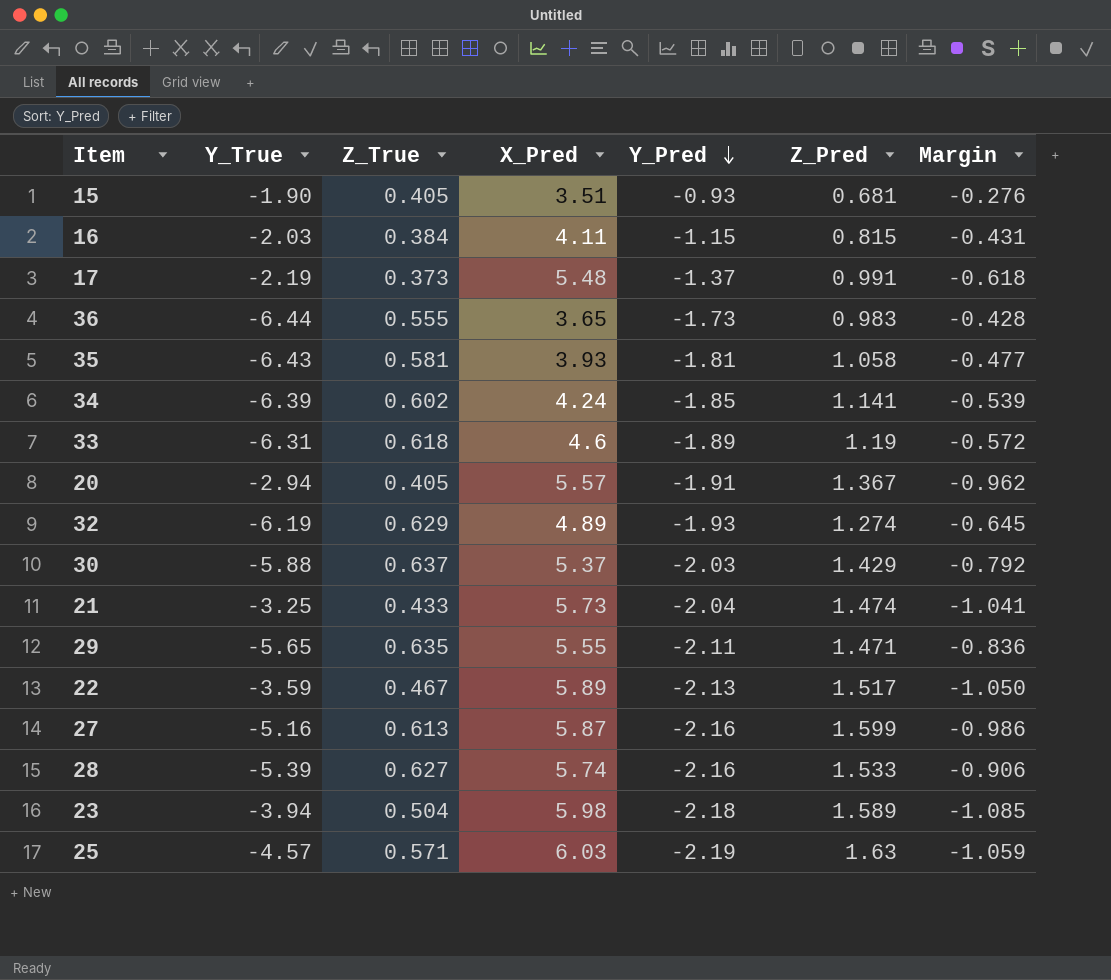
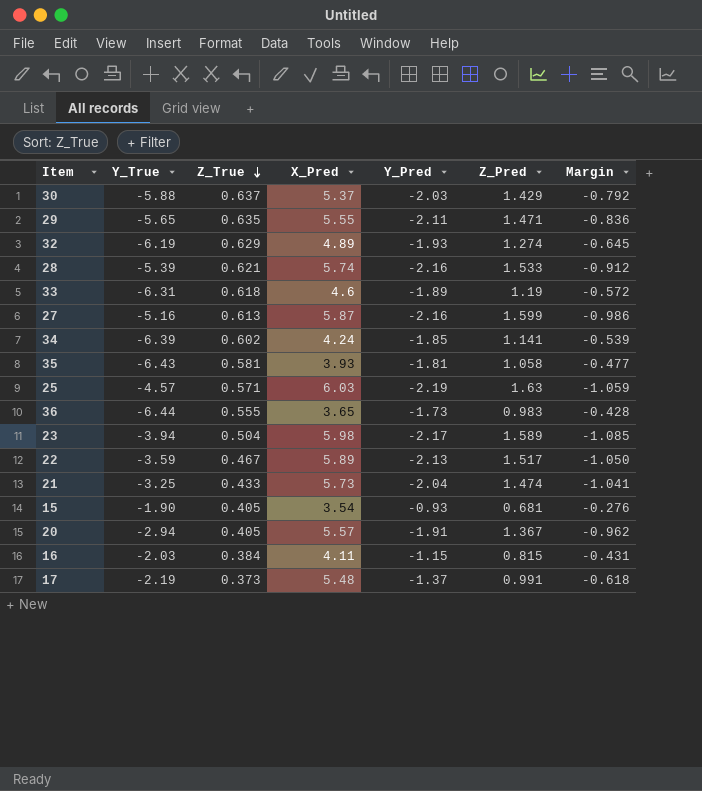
row order: Y_Pred descending -> Z_True descending
28 | Z_True: 0.627 -> 0.621
28 | Margin: -0.906 -> -0.912
23 | Y_Pred: -2.18 -> -2.17
15 | X_Pred: 3.51 -> 3.54

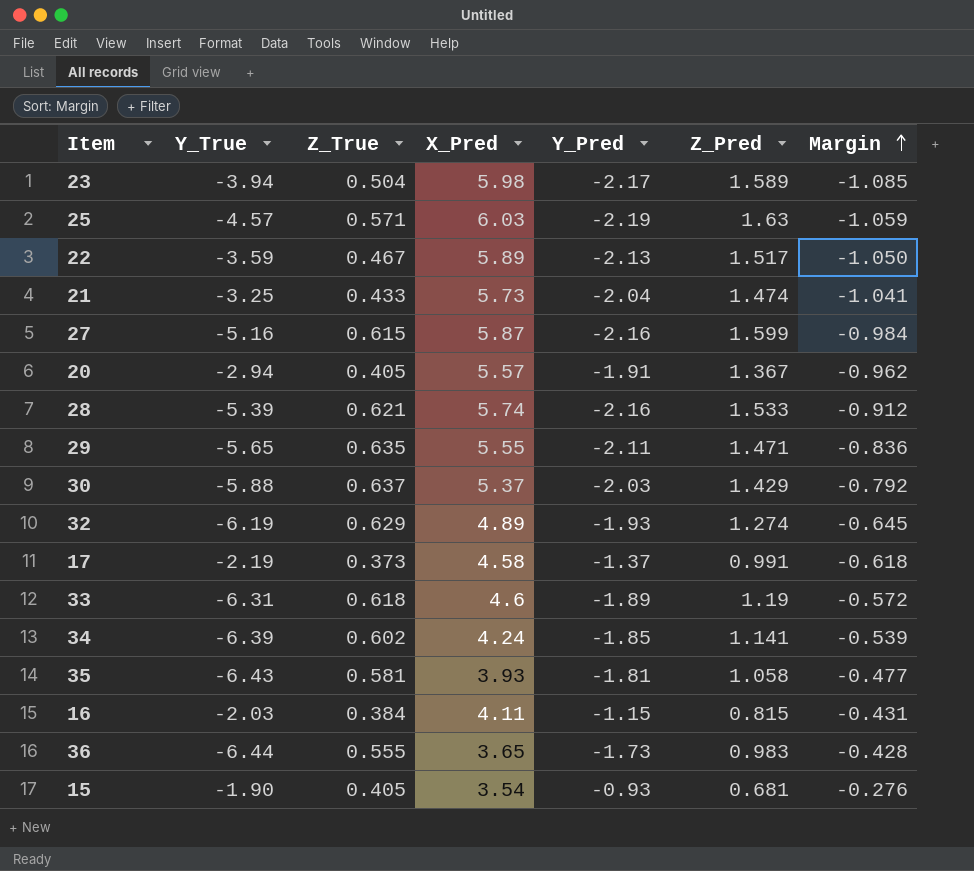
row order: Z_True descending -> Margin ascending
27 | Z_True: 0.613 -> 0.615
27 | Margin: -0.986 -> -0.984
17 | X_Pred: 5.48 -> 4.58

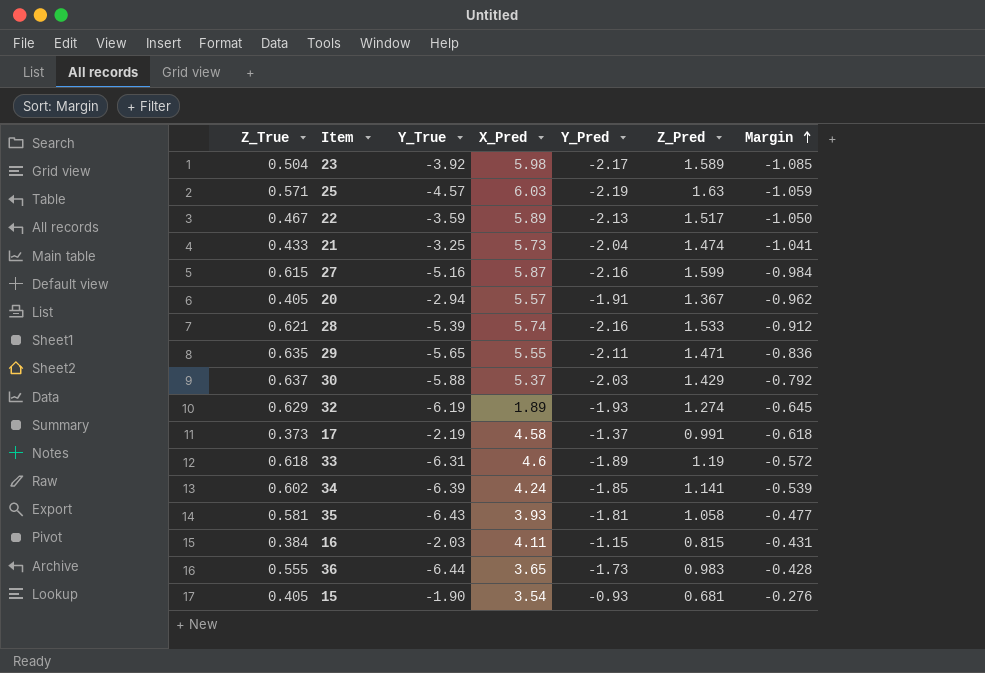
column Z_True | position: 3 -> 1
23 | Y_True: -3.94 -> -3.92
32 | X_Pred: 4.89 -> 1.89

